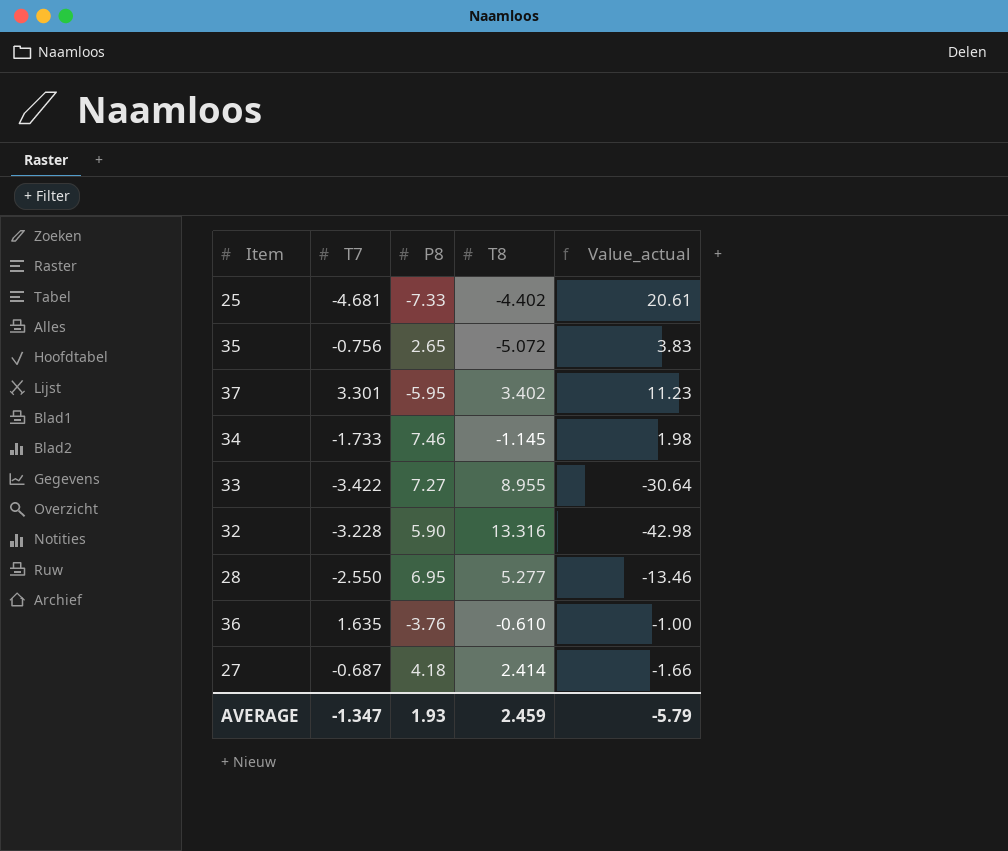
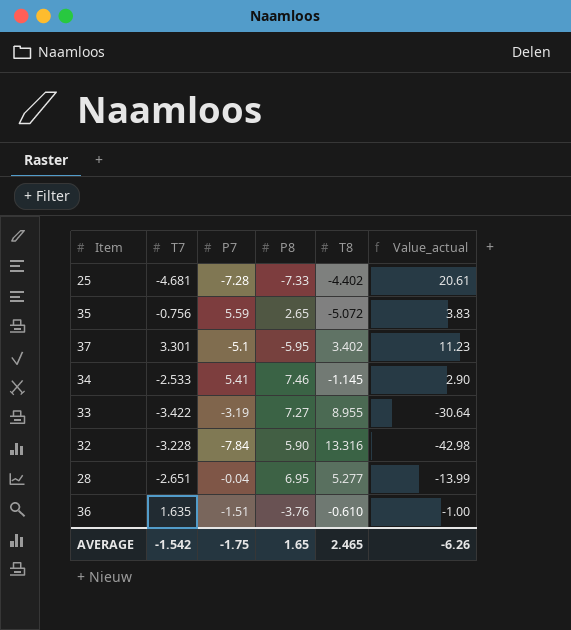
column P7 | position: none -> 3
row 27: -0.687 | 4.18 | 2.414 | -1.66 -> none
34 | T7: -1.733 -> -2.533
34 | Value_actual: 1.98 -> 2.90
28 | T7: -2.550 -> -2.651
28 | Value_actual: -13.46 -> -13.99
AVERAGE | T7: -1.347 -> -1.542
AVERAGE | P8: 1.93 -> 1.65
AVERAGE | T8: 2.459 -> 2.465
AVERAGE | Value_actual: -5.79 -> -6.26

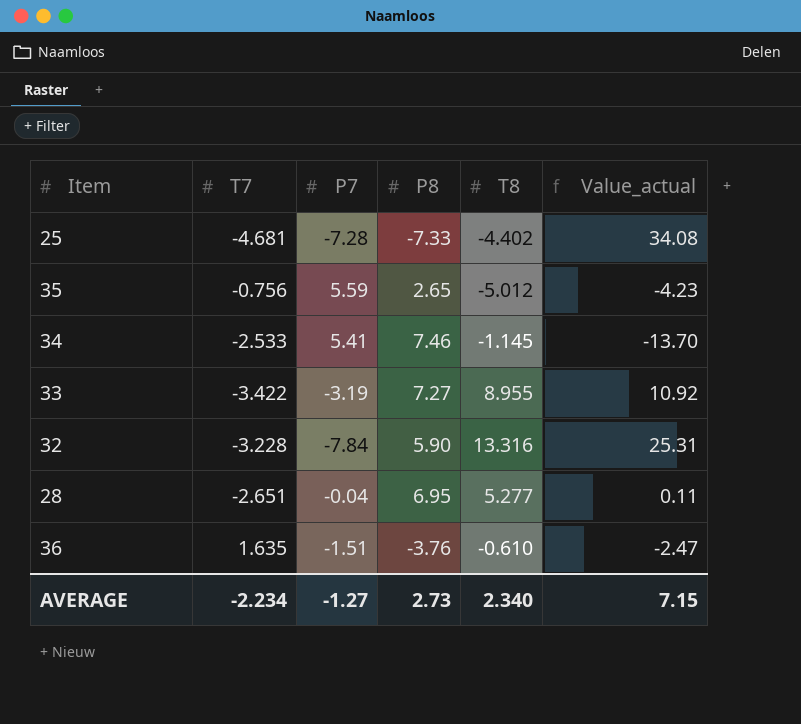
column Value_actual | formula: [T7] * [T8] -> [T7] * [P7]
row 37: 3.301 | -5.1 | -5.95 | 3.402 | 11.23 -> none
35 | T8: -5.072 -> -5.012
AVERAGE | T7: -1.542 -> -2.234
AVERAGE | P7: -1.75 -> -1.27
AVERAGE | P8: 1.65 -> 2.73
AVERAGE | T8: 2.465 -> 2.340
AVERAGE | Value_actual: -6.26 -> 7.15

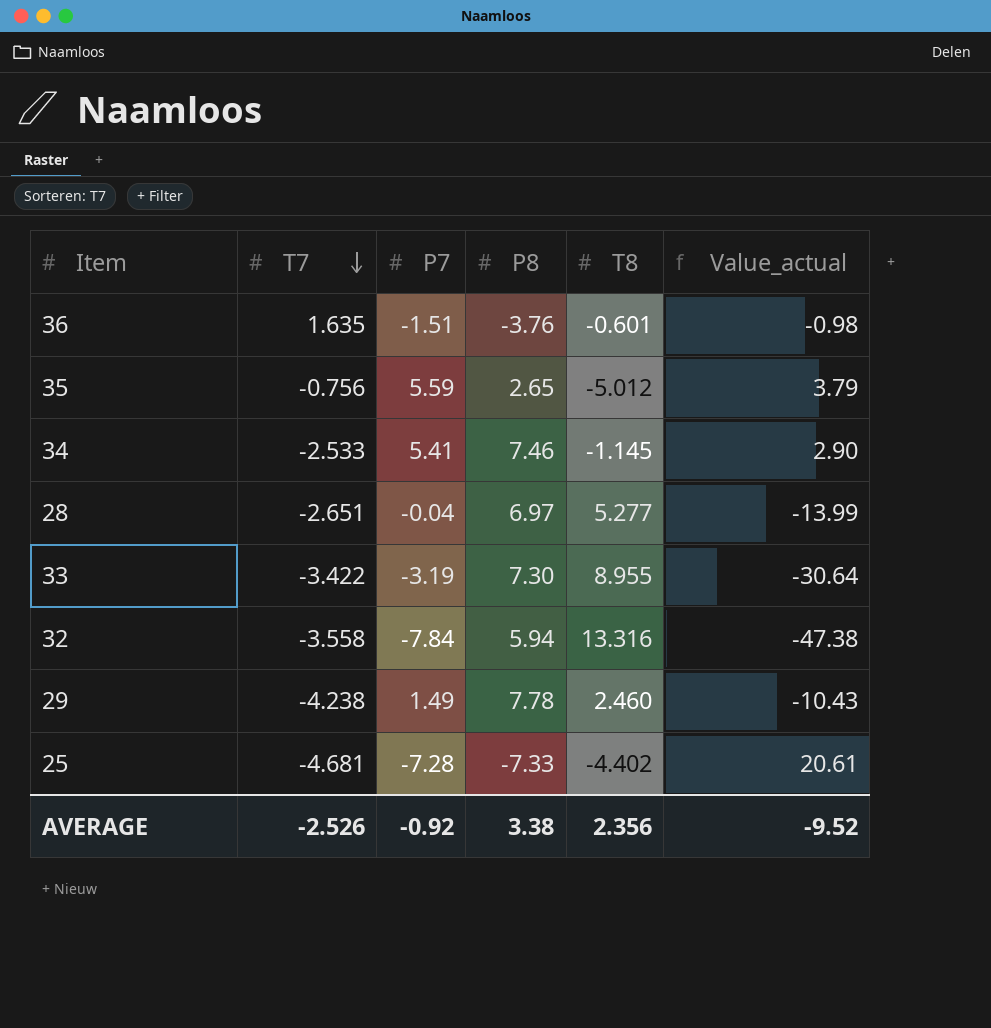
row order: none -> T7 descending
column Value_actual | formula: [T7] * [P7] -> [T7] * [T8]
36 | T8: -0.610 -> -0.601
28 | P8: 6.95 -> 6.97
33 | P8: 7.27 -> 7.30
32 | T7: -3.228 -> -3.558
32 | P8: 5.90 -> 5.94
row 29: none -> -4.238 | 1.49 | 7.78 | 2.460 | -10.43
AVERAGE | T7: -2.234 -> -2.526
AVERAGE | P7: -1.27 -> -0.92
AVERAGE | P8: 2.73 -> 3.38
AVERAGE | T8: 2.340 -> 2.356
AVERAGE | Value_actual: 7.15 -> -9.52

